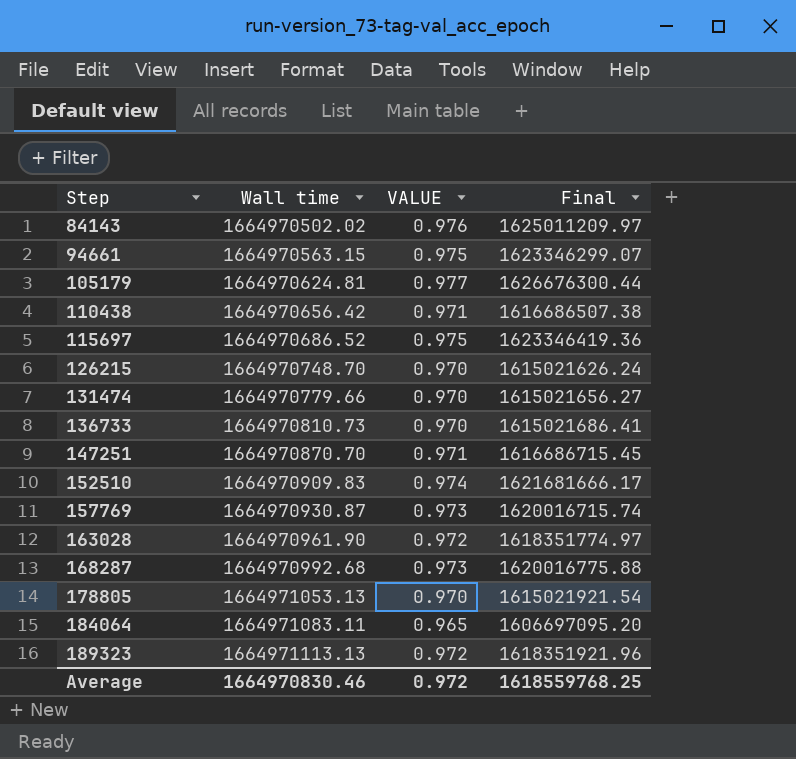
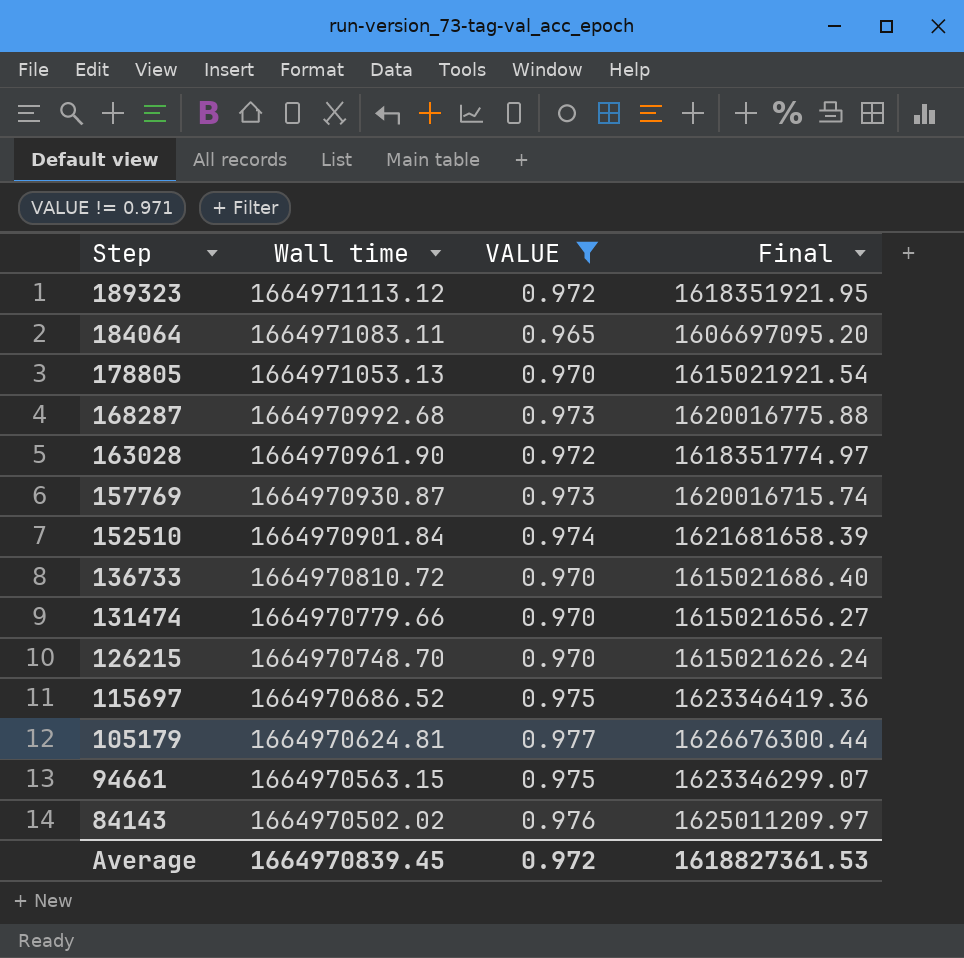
filter: none -> VALUE != 0.971
row order: Step ascending -> Step descending
189323 | Wall time: 1664971113.13 -> 1664971113.12
189323 | Final: 1618351921.96 -> 1618351921.95
152510 | Wall time: 1664970909.83 -> 1664970901.84
152510 | Final: 1621681666.17 -> 1621681658.39
136733 | Wall time: 1664970810.73 -> 1664970810.72
136733 | Final: 1615021686.41 -> 1615021686.40
Average | Wall time: 1664970830.46 -> 1664970839.45
Average | Final: 1618559768.25 -> 1618827361.53

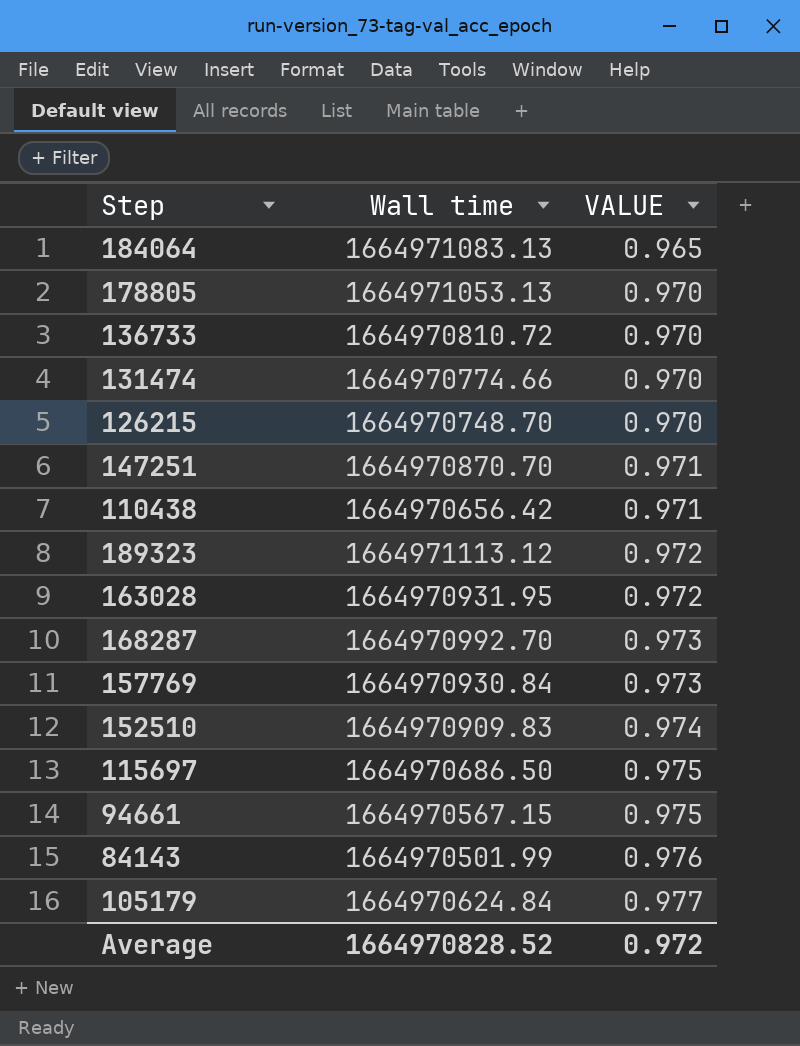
filter: VALUE != 0.971 -> none
row order: Step descending -> VALUE ascending
column Final | formula: [Wall time] * [VALUE] -> none
184064 | Wall time: 1664971083.11 -> 1664971083.13
131474 | Wall time: 1664970779.66 -> 1664970774.66
163028 | Wall time: 1664970961.90 -> 1664970931.95
168287 | Wall time: 1664970992.68 -> 1664970992.70
157769 | Wall time: 1664970930.87 -> 1664970930.84
152510 | Wall time: 1664970901.84 -> 1664970909.83
115697 | Wall time: 1664970686.52 -> 1664970686.50
94661 | Wall time: 1664970563.15 -> 1664970567.15
84143 | Wall time: 1664970502.02 -> 1664970501.99
105179 | Wall time: 1664970624.81 -> 1664970624.84
Average | Wall time: 1664970839.45 -> 1664970828.52

